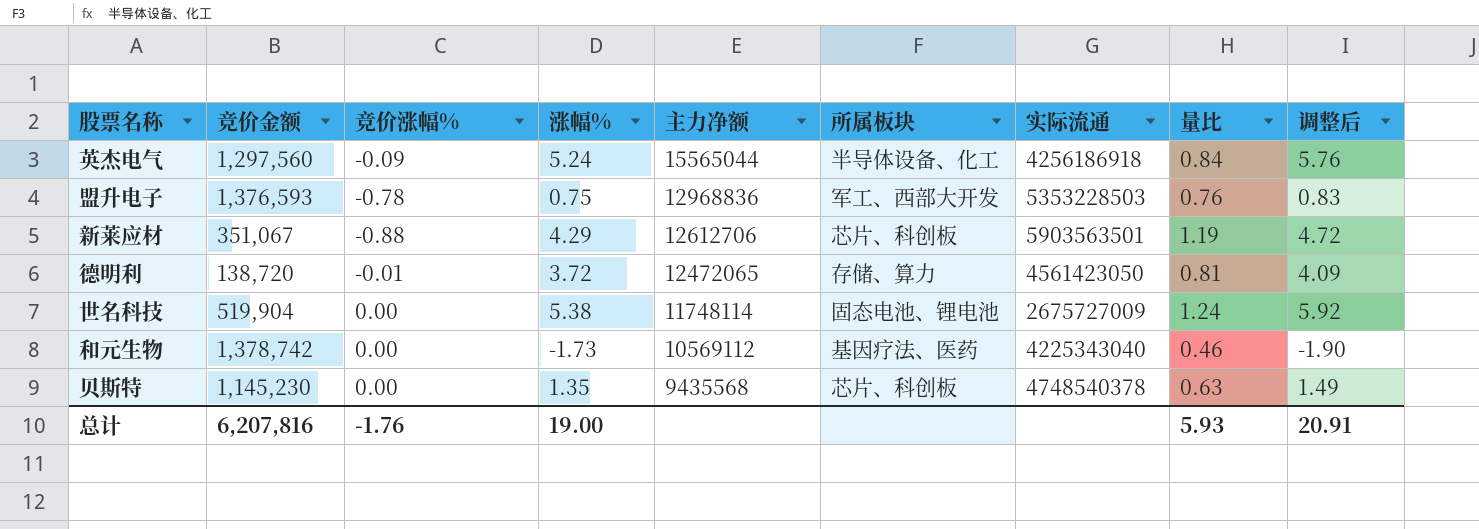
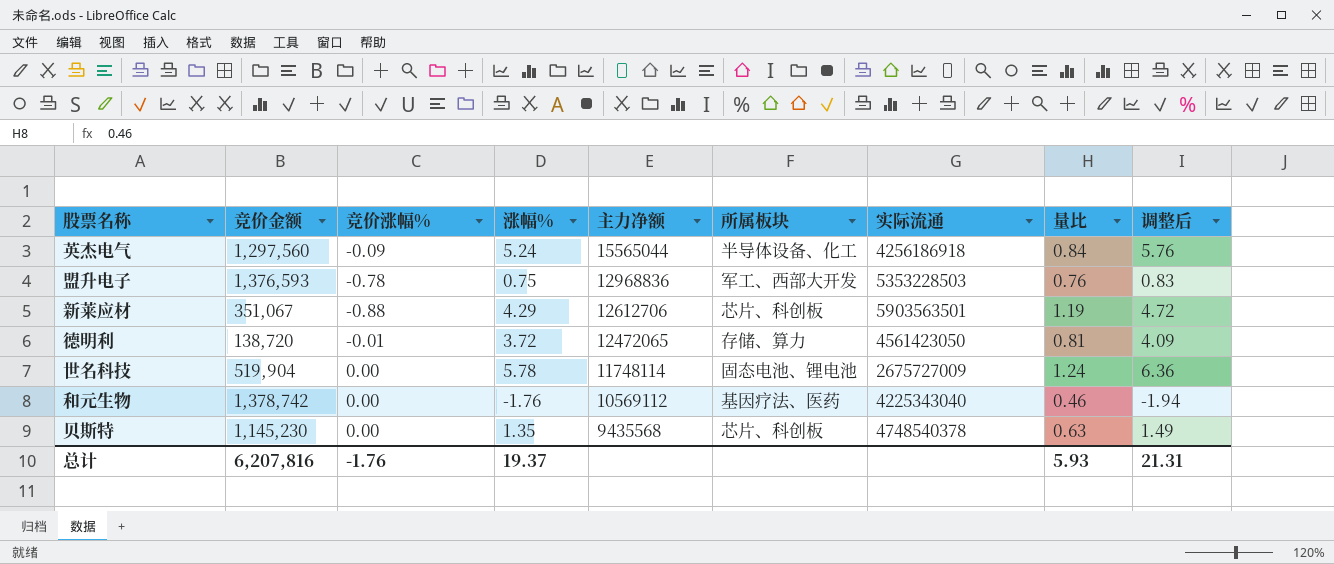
世名科技 | 涨幅%: 5.38 -> 5.78
世名科技 | 调整后: 5.92 -> 6.36
和元生物 | 涨幅%: -1.73 -> -1.76
和元生物 | 调整后: -1.90 -> -1.94
总计 | 涨幅%: 19.00 -> 19.37
总计 | 调整后: 20.91 -> 21.31

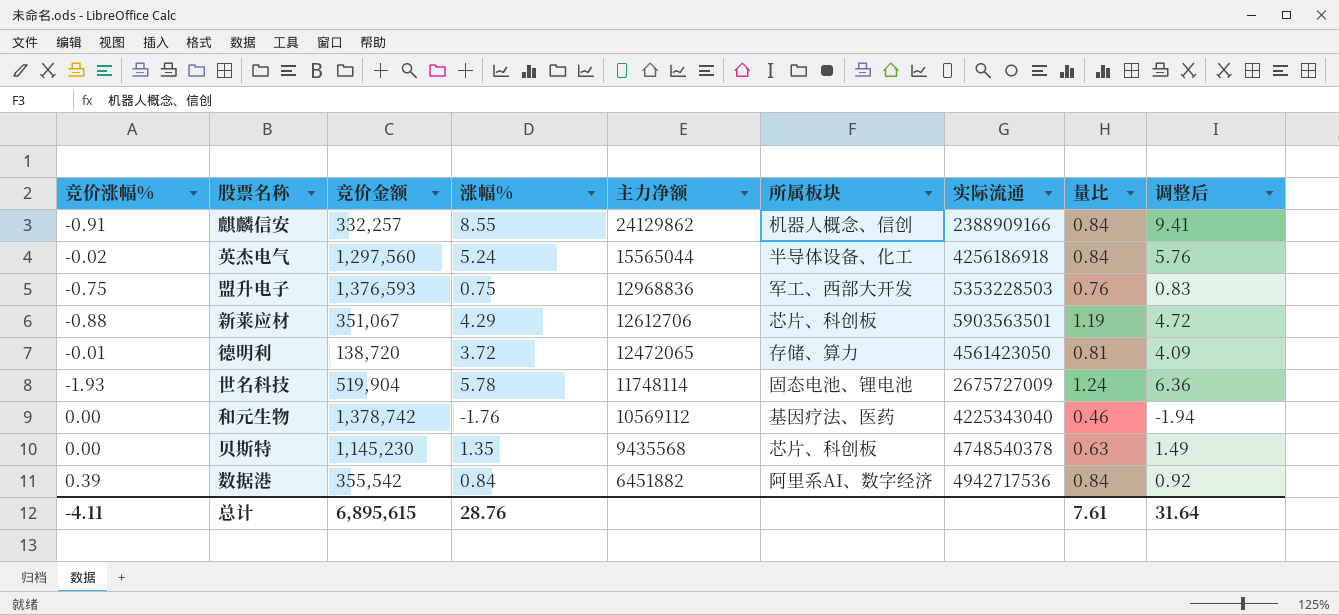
column 竞价涨幅% | position: 3 -> 1
row 麒麟信安: none -> -0.91 | 332,257 | 8.55 | 24129862 | 机器人概念、信创 | 2388909166 | 0.84 | 9.41
英杰电气 | 竞价涨幅%: -0.09 -> -0.02
盟升电子 | 竞价涨幅%: -0.78 -> -0.75
世名科技 | 竞价涨幅%: 0.00 -> -1.93
row 数据港: none -> 0.39 | 355,542 | 0.84 | 6451882 | 阿里系AI、数字经济 | 4942717536 | 0.84 | 0.92
总计 | 竞价涨幅%: -1.76 -> -4.11
总计 | 竞价金额: 6,207,816 -> 6,895,615
总计 | 涨幅%: 19.37 -> 28.76
总计 | 量比: 5.93 -> 7.61
总计 | 调整后: 21.31 -> 31.64

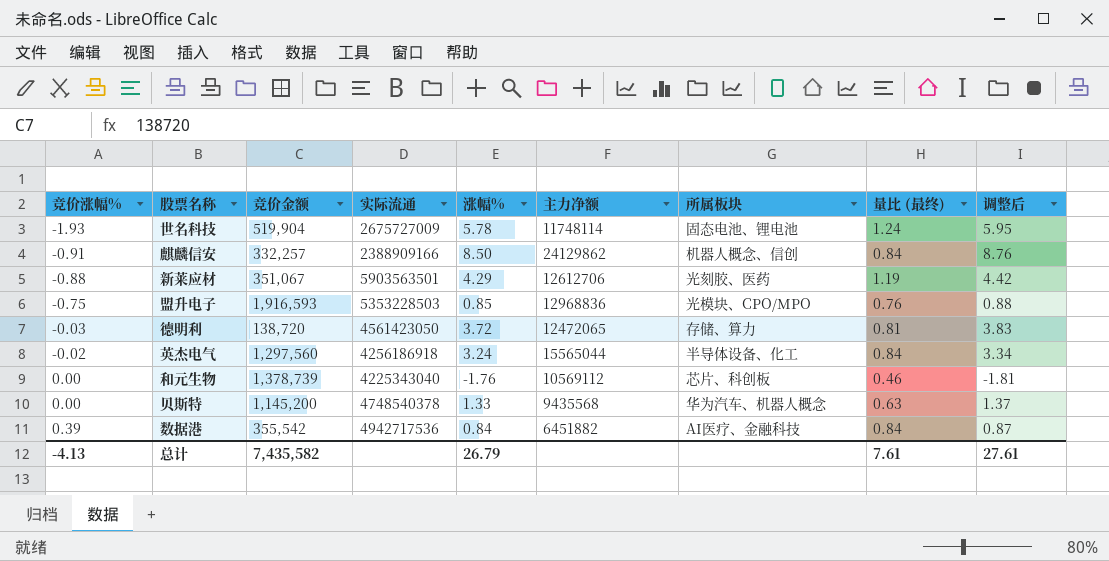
row order: 主力净额 descending -> 竞价涨幅% ascending
column 实际流通 | position: 7 -> 4
column name: 量比 -> 量比 (最终)
column 调整后 | formula: [涨幅%] * 1.1 -> [涨幅%] * 1.03
麒麟信安 | 涨幅%: 8.55 -> 8.50
新莱应材 | 所属板块: 芯片、科创板 -> 光刻胶、医药
盟升电子 | 竞价金额: 1,376,593 -> 1,916,593
盟升电子 | 涨幅%: 0.75 -> 0.85
盟升电子 | 所属板块: 军工、西部大开发 -> 光模块、CPO/MPO
德明利 | 竞价涨幅%: -0.01 -> -0.03
英杰电气 | 涨幅%: 5.24 -> 3.24
和元生物 | 竞价金额: 1,378,742 -> 1,378,739
和元生物 | 所属板块: 基因疗法、医药 -> 芯片、科创板
贝斯特 | 竞价金额: 1,145,230 -> 1,145,200
贝斯特 | 涨幅%: 1.35 -> 1.33
贝斯特 | 所属板块: 芯片、科创板 -> 华为汽车、机器人概念
数据港 | 所属板块: 阿里系AI、数字经济 -> AI医疗、金融科技
总计 | 竞价涨幅%: -4.11 -> -4.13
总计 | 竞价金额: 6,895,615 -> 7,435,582
总计 | 涨幅%: 28.76 -> 26.79
总计 | 调整后: 31.64 -> 27.61

